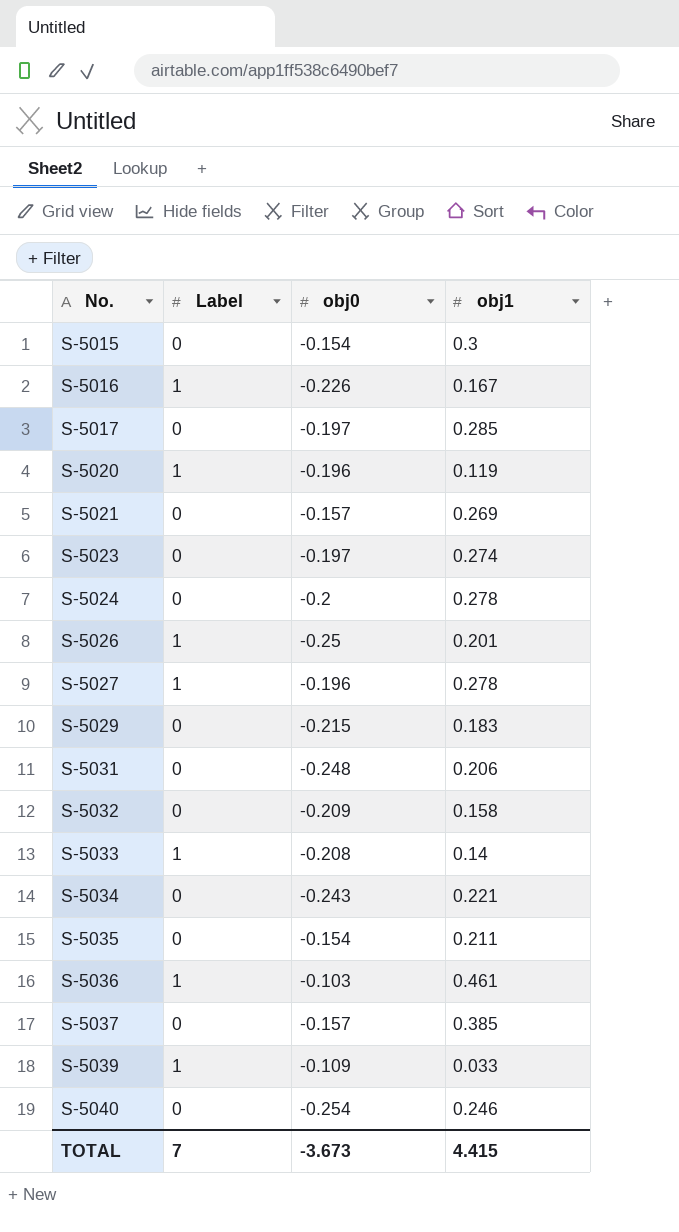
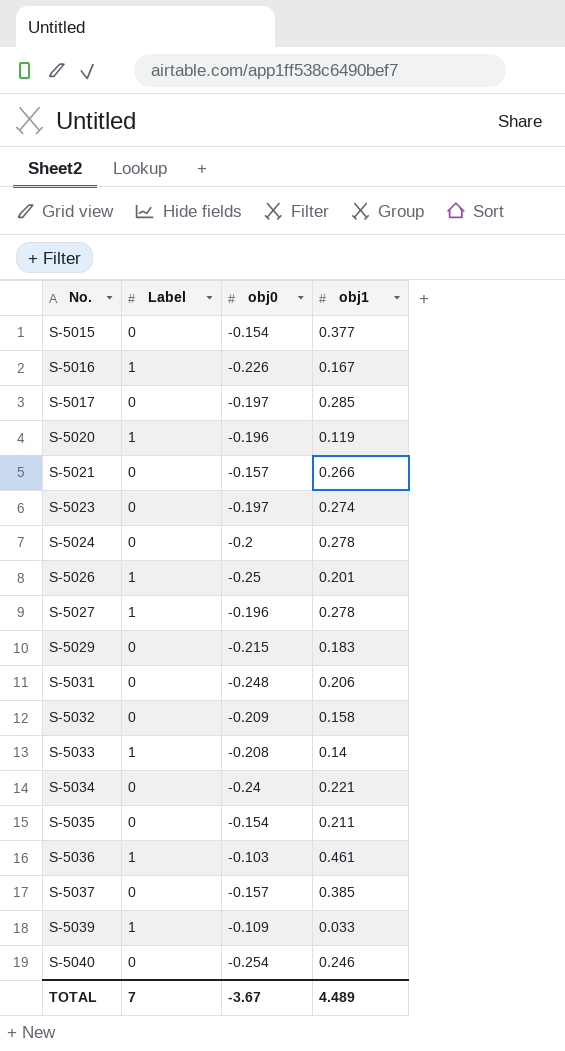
S-5015 | obj1: 0.3 -> 0.377
S-5021 | obj1: 0.269 -> 0.266
S-5034 | obj0: -0.243 -> -0.24
TOTAL | obj0: -3.673 -> -3.67
TOTAL | obj1: 4.415 -> 4.489

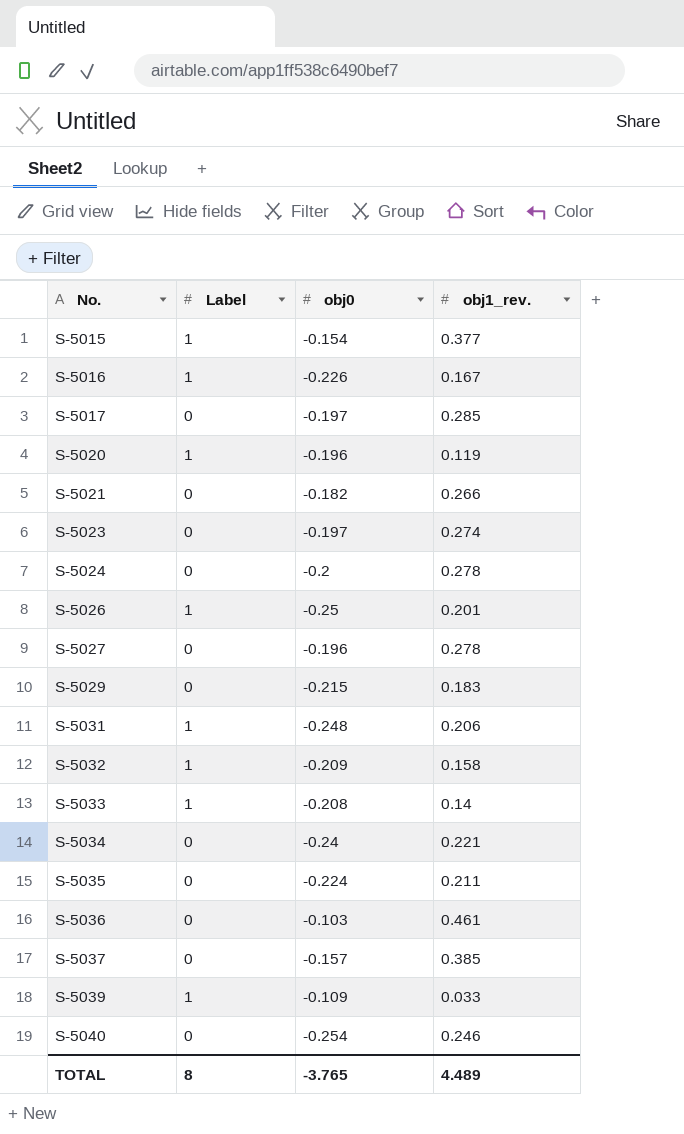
column name: obj1 -> obj1_rev.
S-5015 | Label: 0 -> 1
S-5021 | obj0: -0.157 -> -0.182
S-5027 | Label: 1 -> 0
S-5031 | Label: 0 -> 1
S-5032 | Label: 0 -> 1
S-5035 | obj0: -0.154 -> -0.224
S-5036 | Label: 1 -> 0
TOTAL | Label: 7 -> 8
TOTAL | obj0: -3.67 -> -3.765

